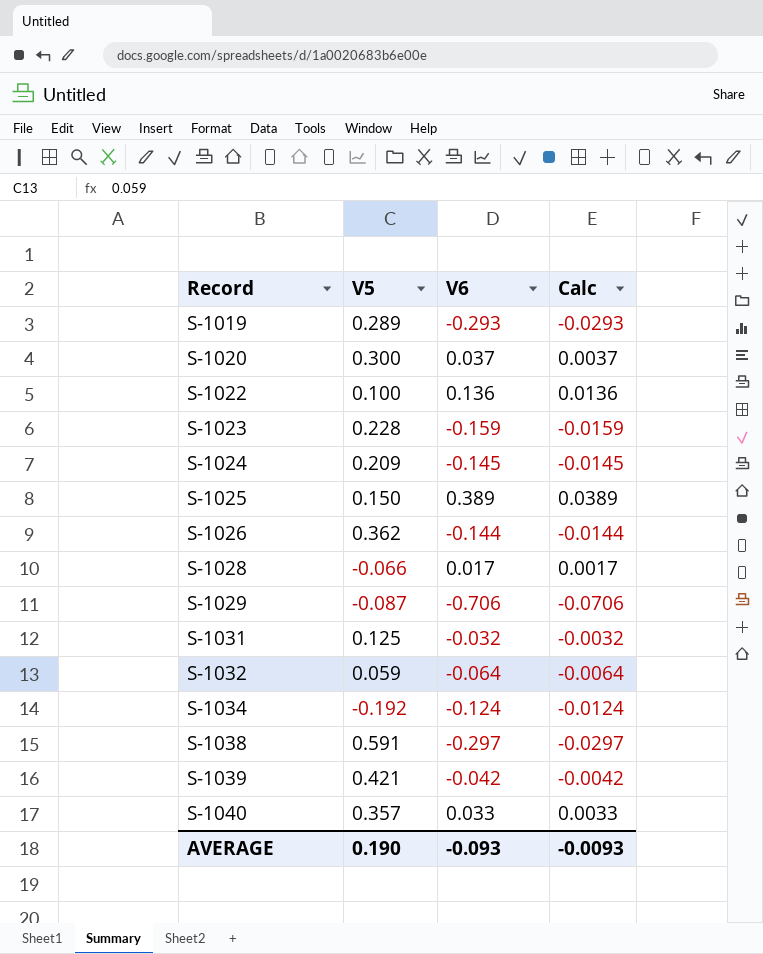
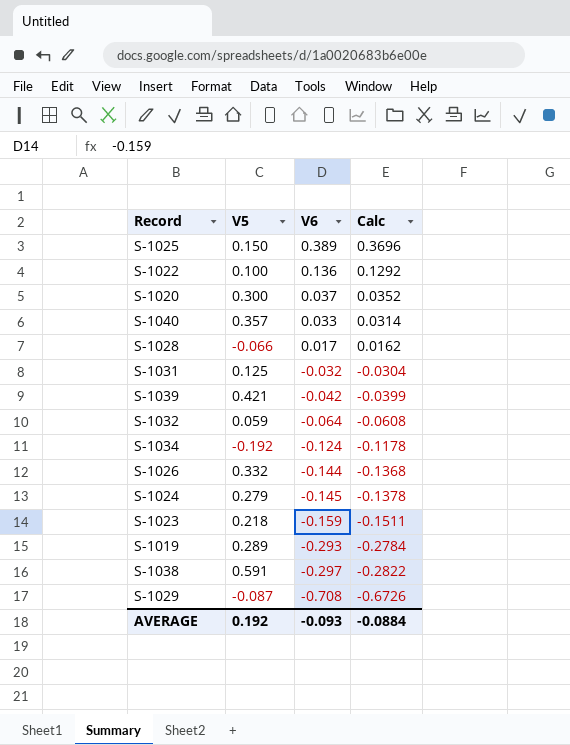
row order: Record ascending -> V6 descending
column Calc | formula: [V6] * 0.1 -> [V6] * 0.95
S-1026 | V5: 0.362 -> 0.332
S-1024 | V5: 0.209 -> 0.279
S-1023 | V5: 0.228 -> 0.218
S-1029 | V6: -0.706 -> -0.708
AVERAGE | V5: 0.190 -> 0.192
AVERAGE | Calc: -0.0093 -> -0.0884

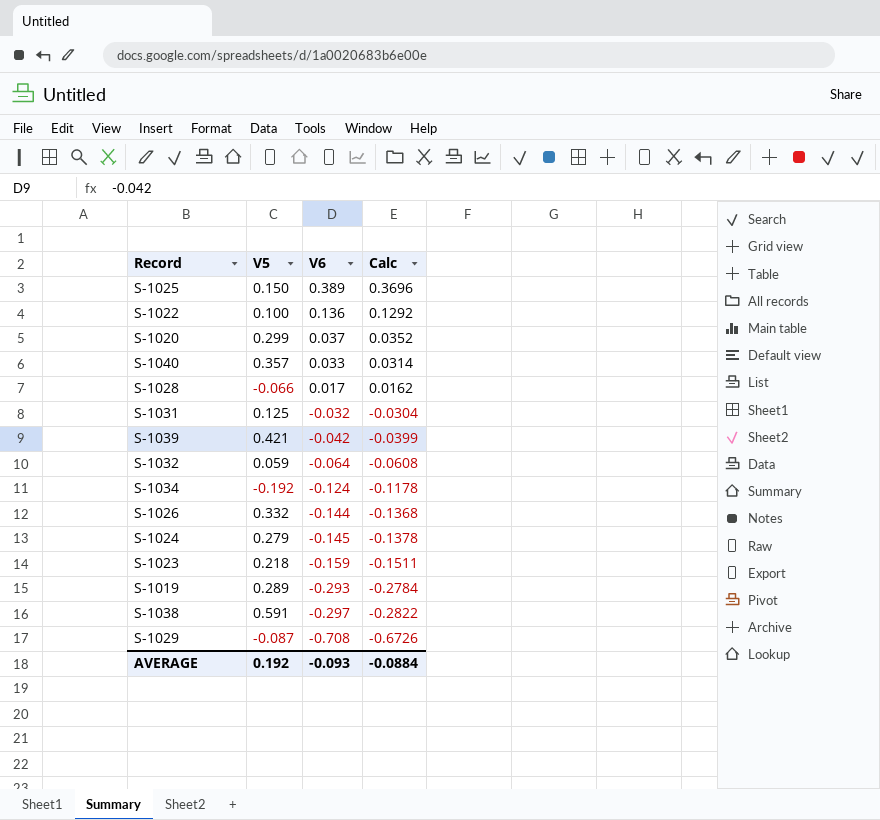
S-1020 | V5: 0.300 -> 0.299

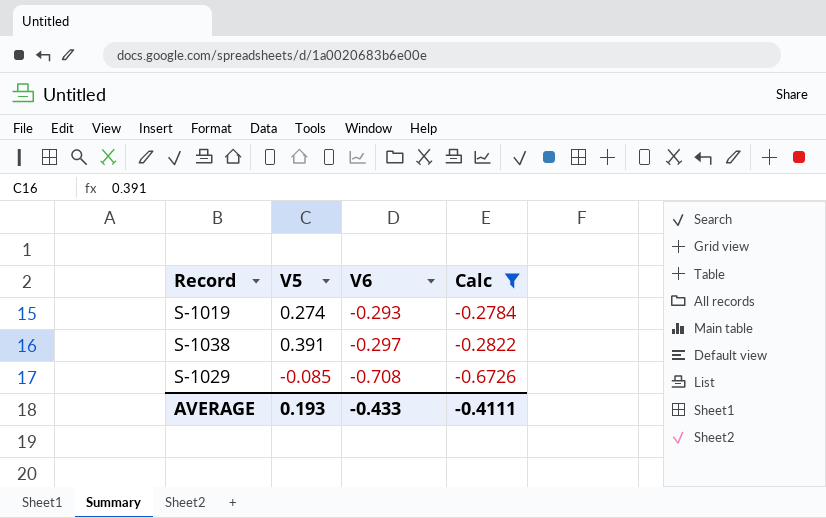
filter: none -> Calc <= -0.2784
S-1019 | V5: 0.289 -> 0.274
S-1038 | V5: 0.591 -> 0.391
S-1029 | V5: -0.087 -> -0.085
AVERAGE | V5: 0.192 -> 0.193
AVERAGE | V6: -0.093 -> -0.433
AVERAGE | Calc: -0.0884 -> -0.4111

